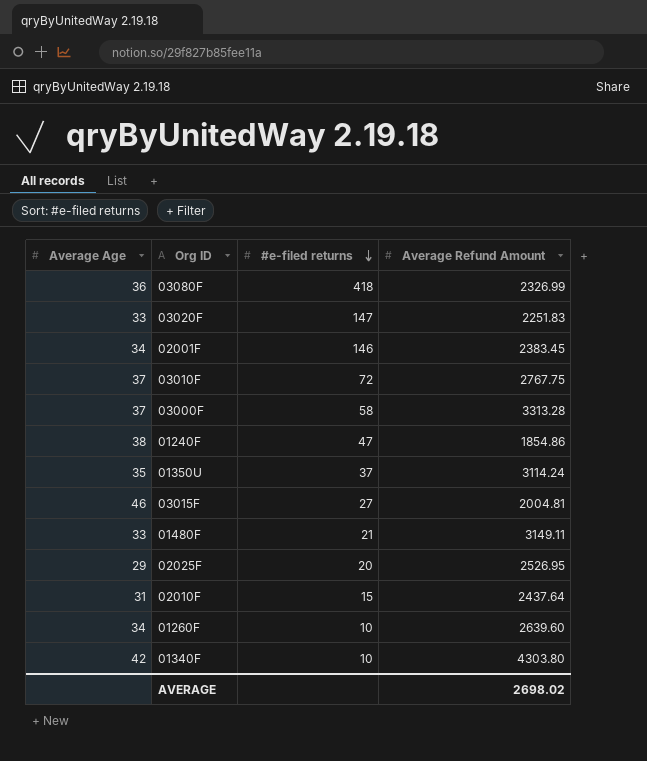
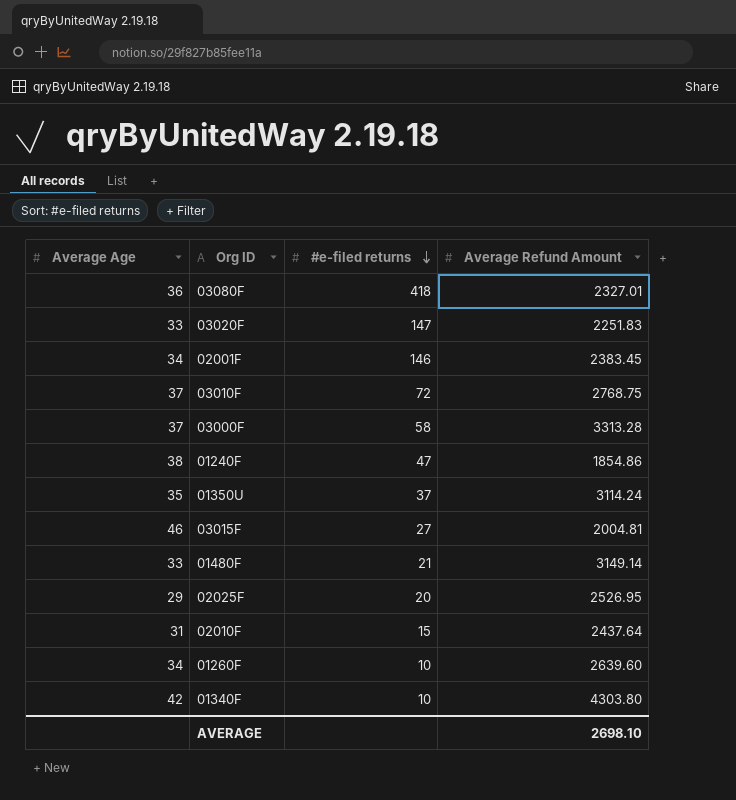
03080F | Average Refund Amount: 2326.99 -> 2327.01
03010F | Average Refund Amount: 2767.75 -> 2768.75
01480F | Average Refund Amount: 3149.11 -> 3149.14
AVERAGE | Average Refund Amount: 2698.02 -> 2698.10

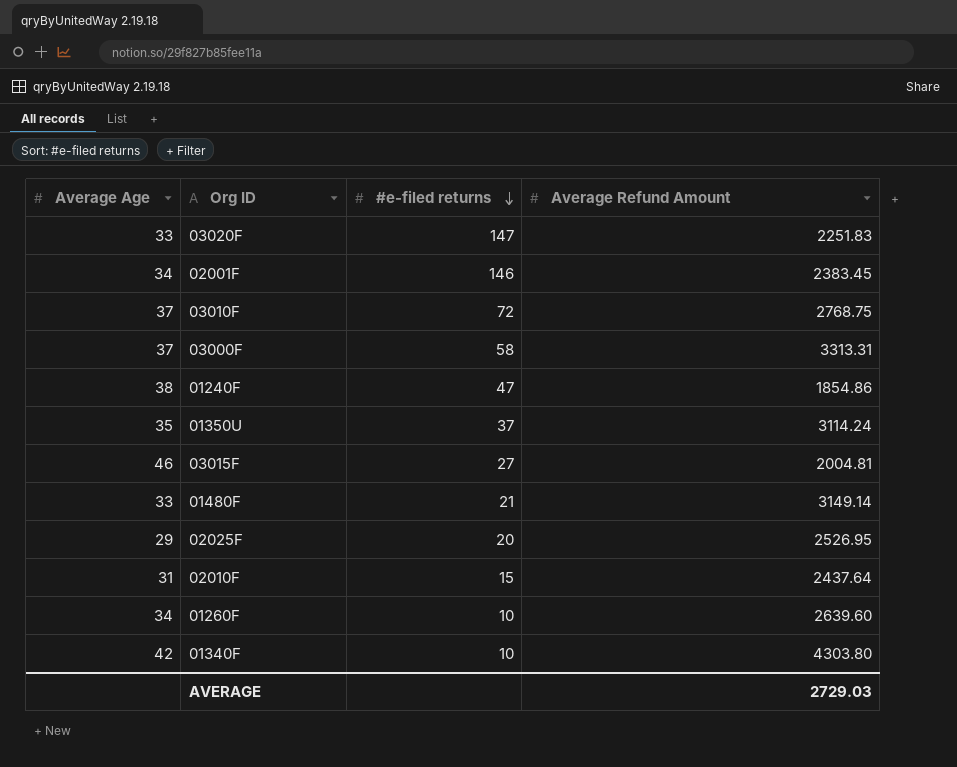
row 03080F: 36 | 418 | 2327.01 -> none
03000F | Average Refund Amount: 3313.28 -> 3313.31
AVERAGE | Average Refund Amount: 2698.10 -> 2729.03

